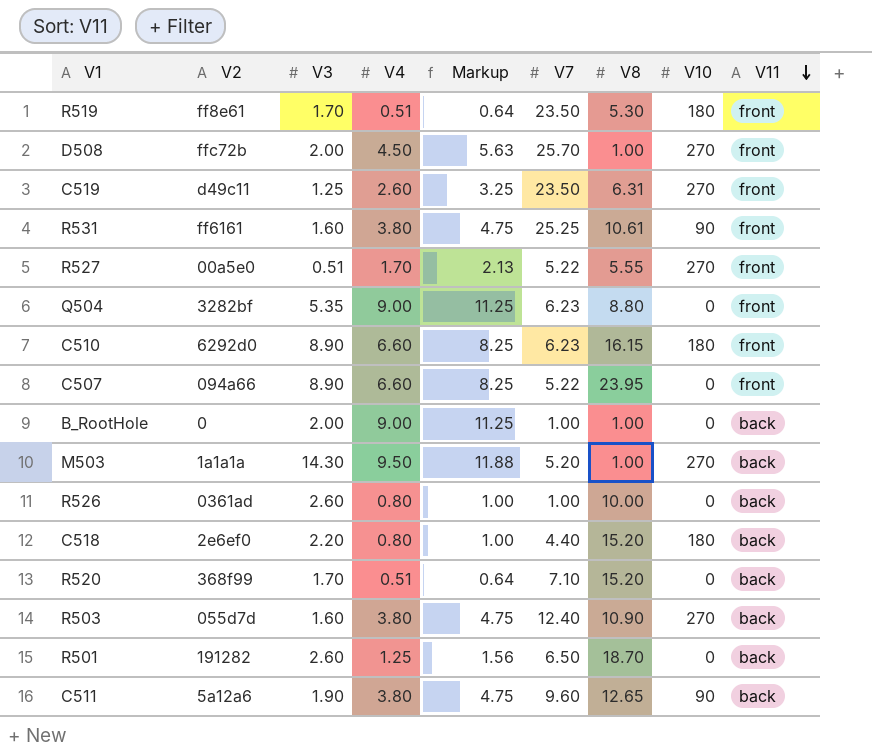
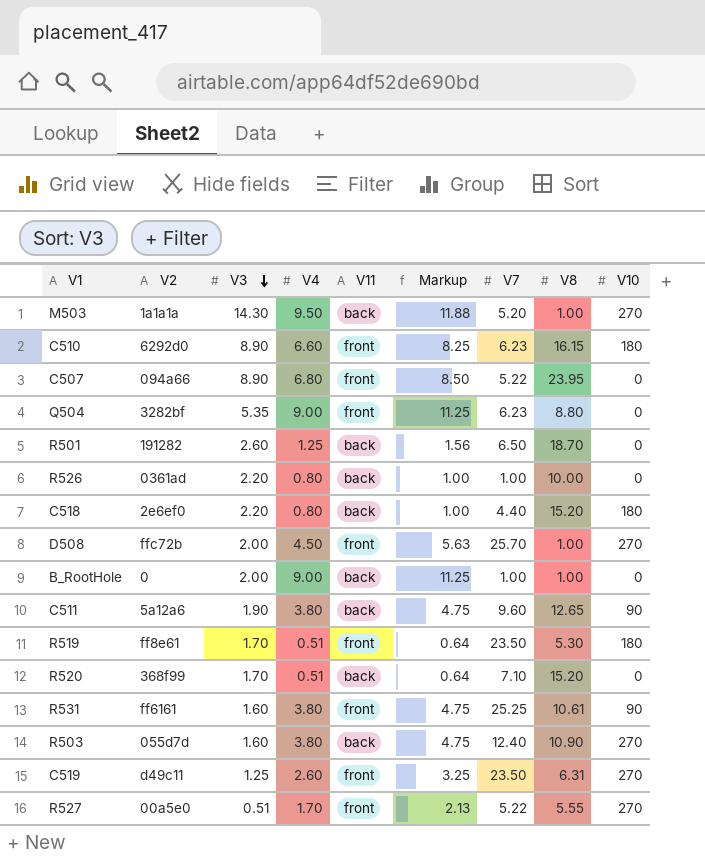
row order: V11 descending -> V3 descending
column V11 | position: 9 -> 5
C507 | V4: 6.60 -> 6.80
C507 | Markup: 8.25 -> 8.50
R526 | V3: 2.60 -> 2.20

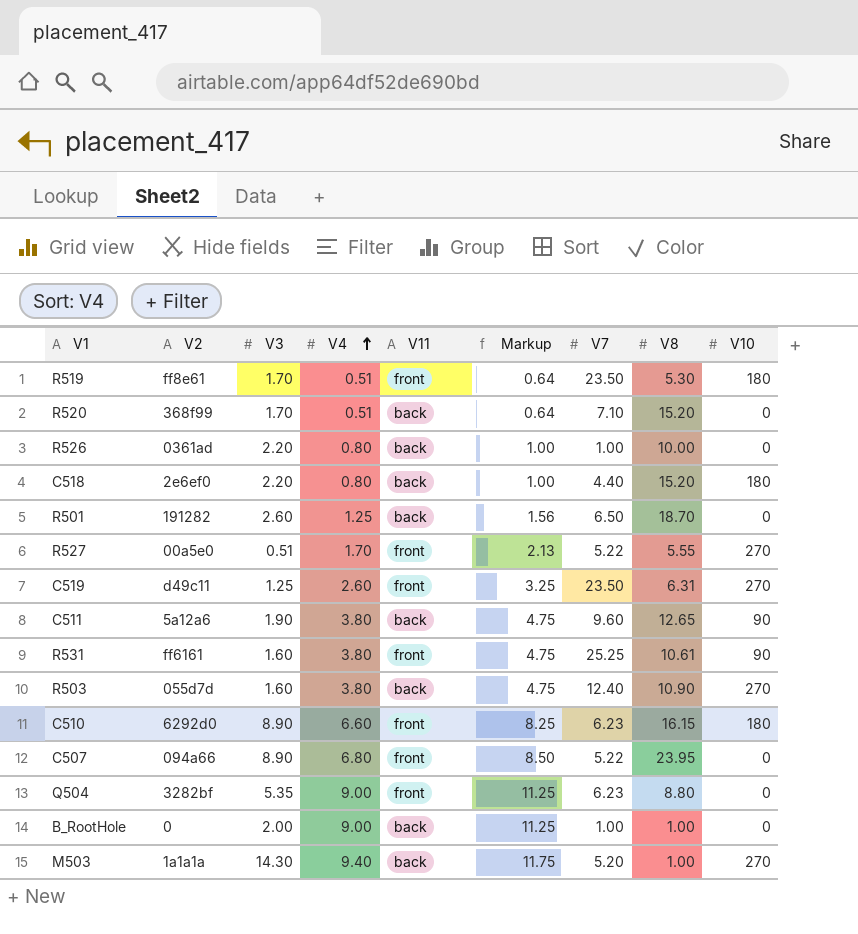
row order: V3 descending -> V4 ascending
row D508: ffc72b | 2.00 | 4.50 | front | 5.63 | 25.70 | 1.00 | 270 -> none
M503 | V4: 9.50 -> 9.40
M503 | Markup: 11.88 -> 11.75

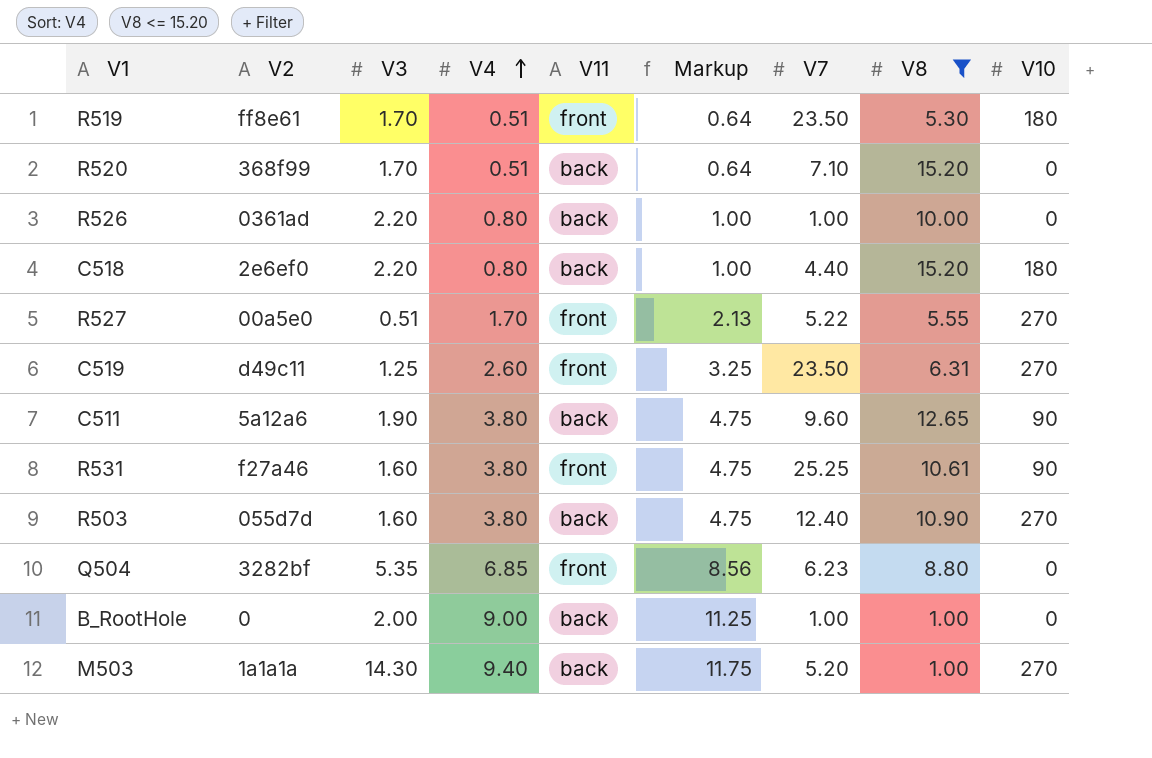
filter: none -> V8 <= 15.20
R531 | V2: ff6161 -> f27a46
Q504 | V4: 9.00 -> 6.85
Q504 | Markup: 11.25 -> 8.56

